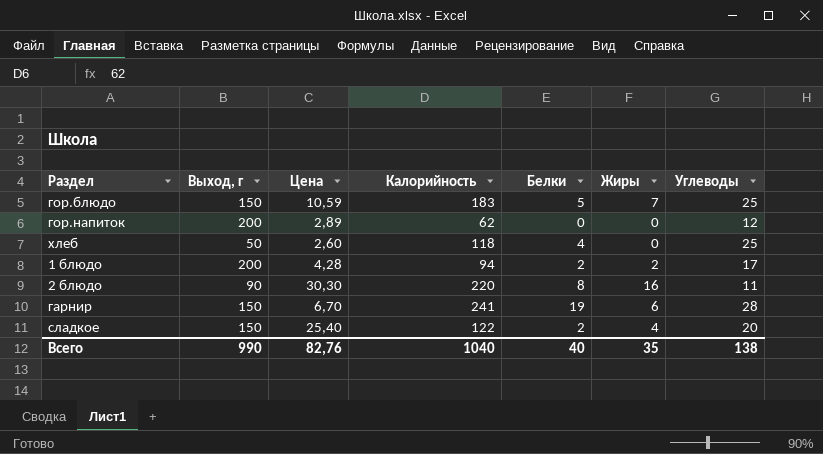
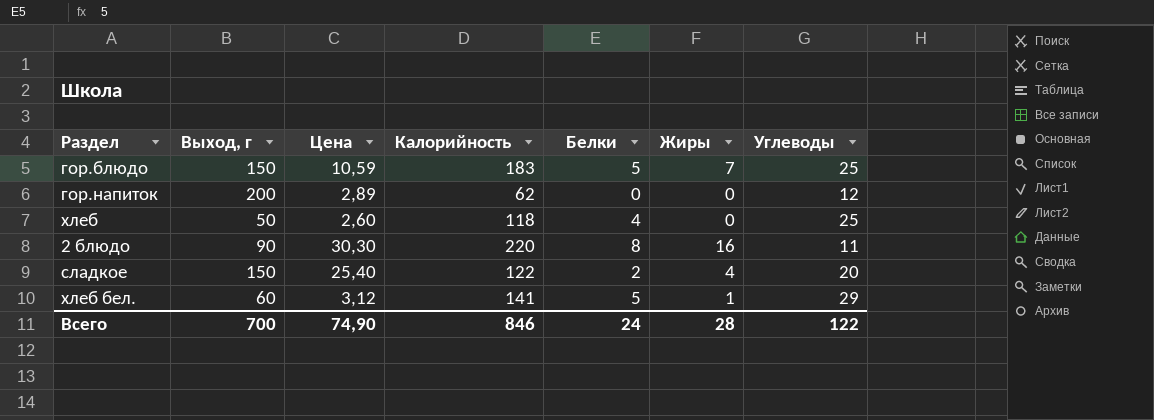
row 1 блюдо: 200 | 4,28 | 94 | 2 | 2 | 17 -> none
row гарнир: 150 | 6,70 | 241 | 19 | 6 | 28 -> none
row хлеб бел.: none -> 60 | 3,12 | 141 | 5 | 1 | 29
Всего | Выход, г: 990 -> 700
Всего | Цена: 82,76 -> 74,90
Всего | Калорийность: 1040 -> 846
Всего | Белки: 40 -> 24
Всего | Жиры: 35 -> 28
Всего | Углеводы: 138 -> 122

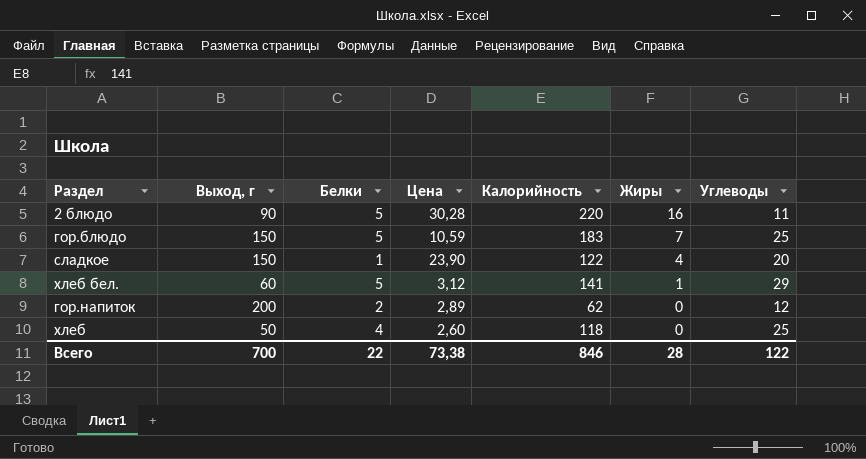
row order: none -> Жиры descending
column Белки | position: 5 -> 3
2 блюдо | Белки: 8 -> 5
2 блюдо | Цена: 30,30 -> 30,28
сладкое | Белки: 2 -> 1
сладкое | Цена: 25,40 -> 23,90
гор.напиток | Белки: 0 -> 2
Всего | Белки: 24 -> 22
Всего | Цена: 74,90 -> 73,38

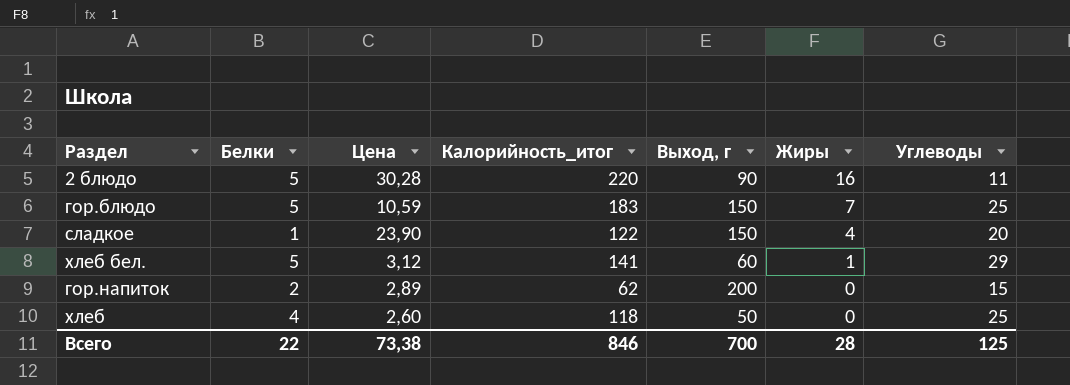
column name: Калорийность -> Калорийность_итог
column Выход, г | position: 2 -> 5
гор.напиток | Углеводы: 12 -> 15
Всего | Углеводы: 122 -> 125

